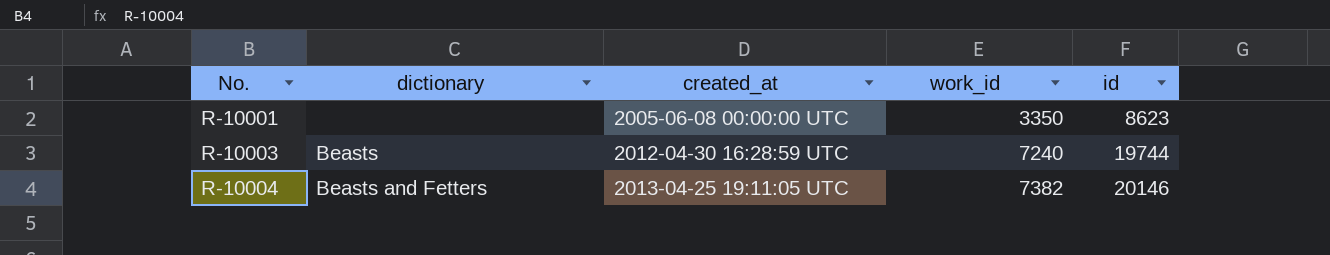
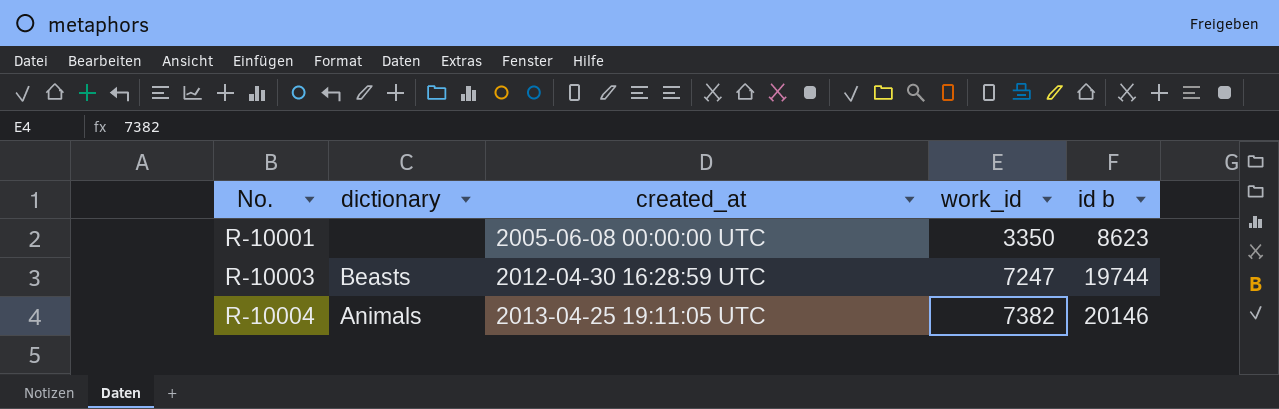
column name: id -> id b
R-10003 | work_id: 7240 -> 7247
R-10004 | dictionary: Beasts and Fetters -> Animals

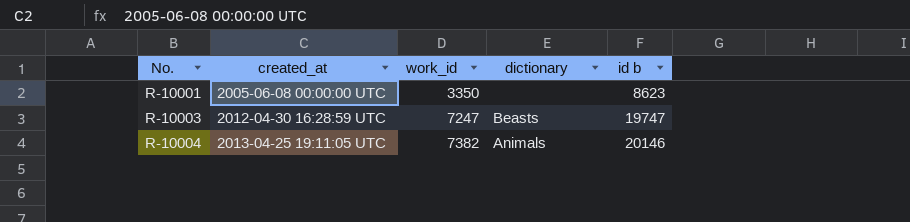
column dictionary | position: 2 -> 4
R-10003 | id b: 19744 -> 19747

